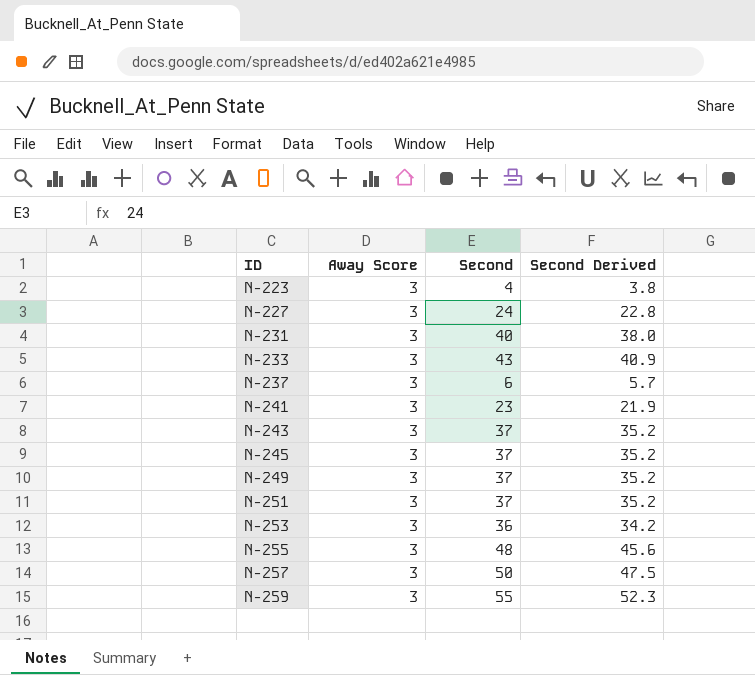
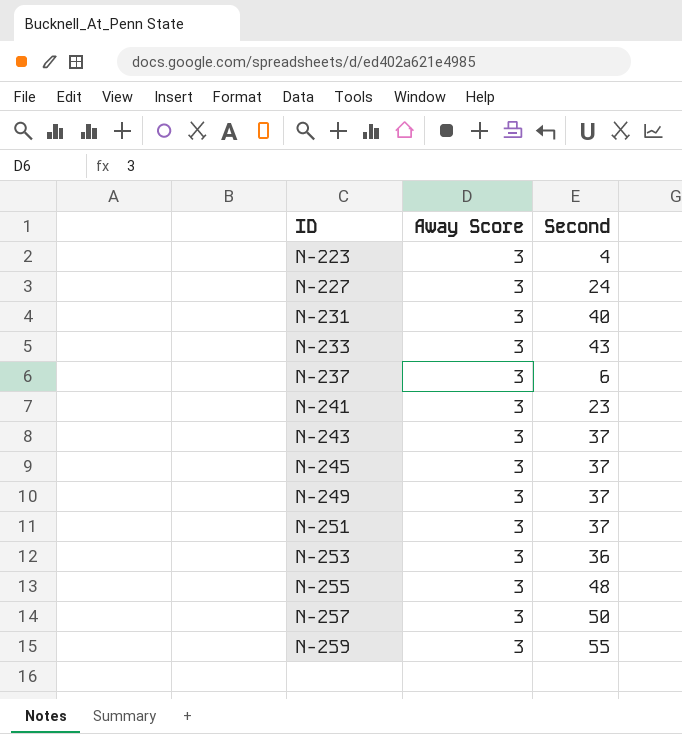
column Second Derived | formula: [Second] * 0.95 -> none

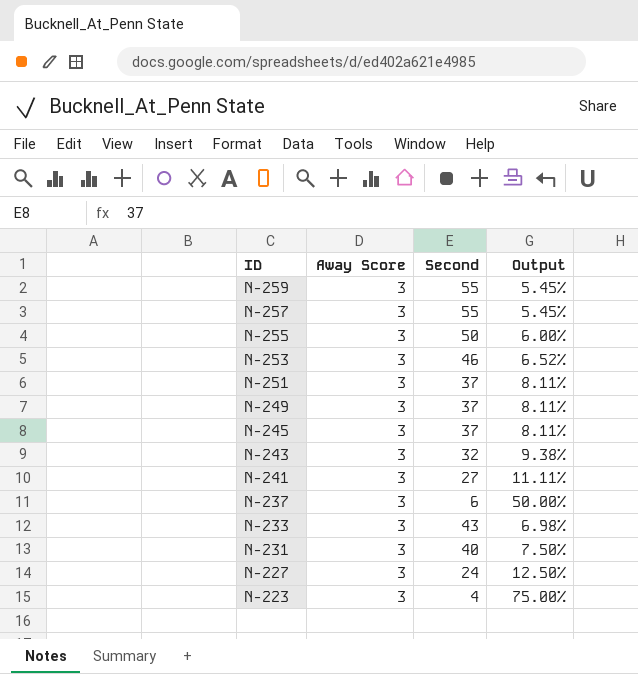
row order: ID ascending -> ID descending
column Output | formula: none -> [Away Score] / [Second]
N-257 | Second: 50 -> 55
N-255 | Second: 48 -> 50
N-253 | Second: 36 -> 46
N-243 | Second: 37 -> 32
N-241 | Second: 23 -> 27

